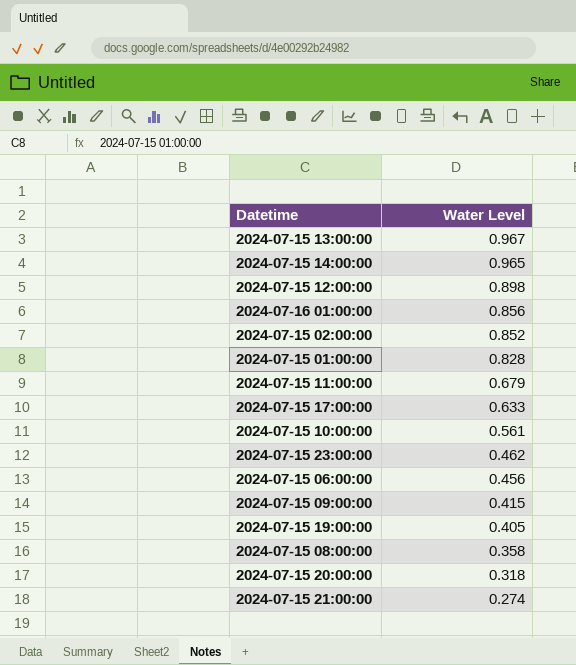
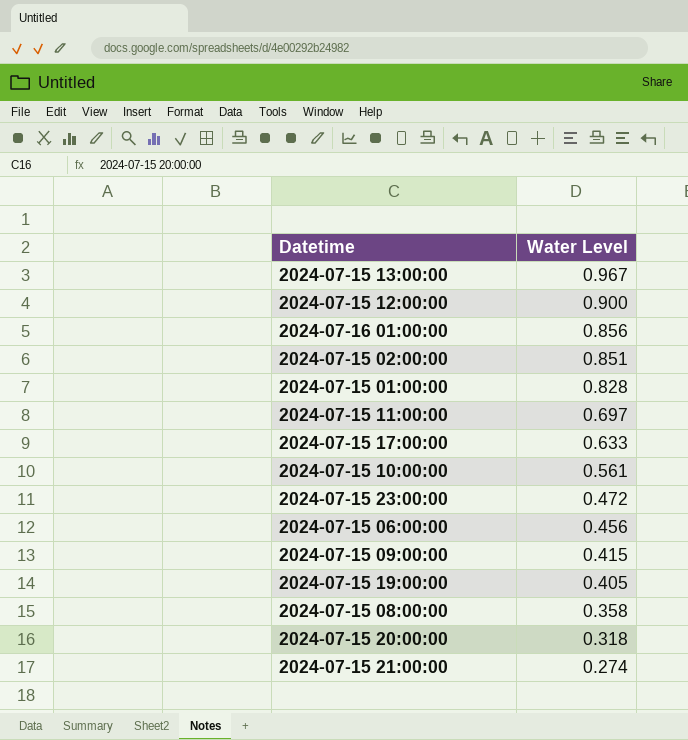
row 2024-07-15 14:00:00: 0.965 -> none
2024-07-15 12:00:00 | Water Level: 0.898 -> 0.900
2024-07-15 02:00:00 | Water Level: 0.852 -> 0.851
2024-07-15 11:00:00 | Water Level: 0.679 -> 0.697
2024-07-15 23:00:00 | Water Level: 0.462 -> 0.472

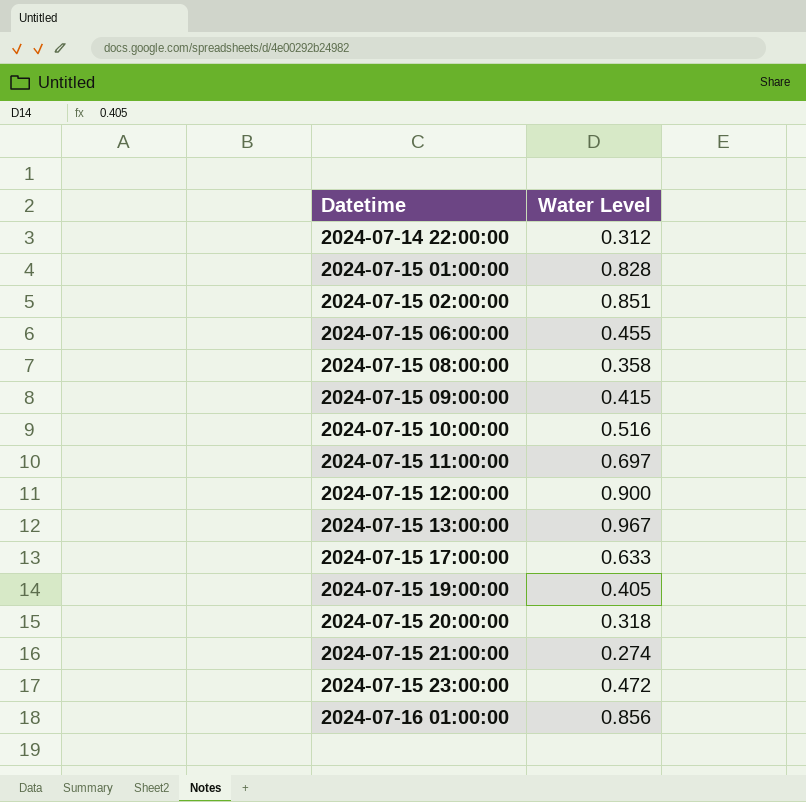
row order: Water Level descending -> Datetime ascending
row 2024-07-14 22:00:00: none -> 0.312
2024-07-15 06:00:00 | Water Level: 0.456 -> 0.455
2024-07-15 10:00:00 | Water Level: 0.561 -> 0.516

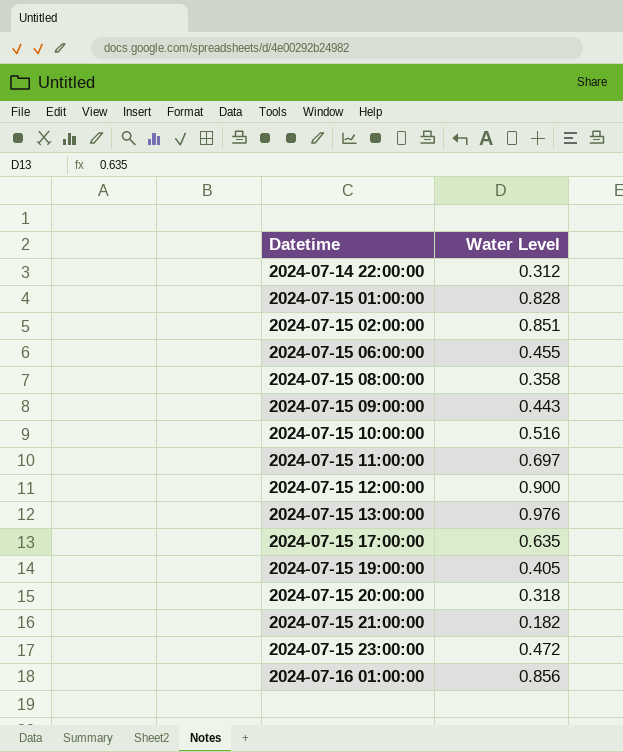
2024-07-15 09:00:00 | Water Level: 0.415 -> 0.443
2024-07-15 13:00:00 | Water Level: 0.967 -> 0.976
2024-07-15 17:00:00 | Water Level: 0.633 -> 0.635
2024-07-15 21:00:00 | Water Level: 0.274 -> 0.182

